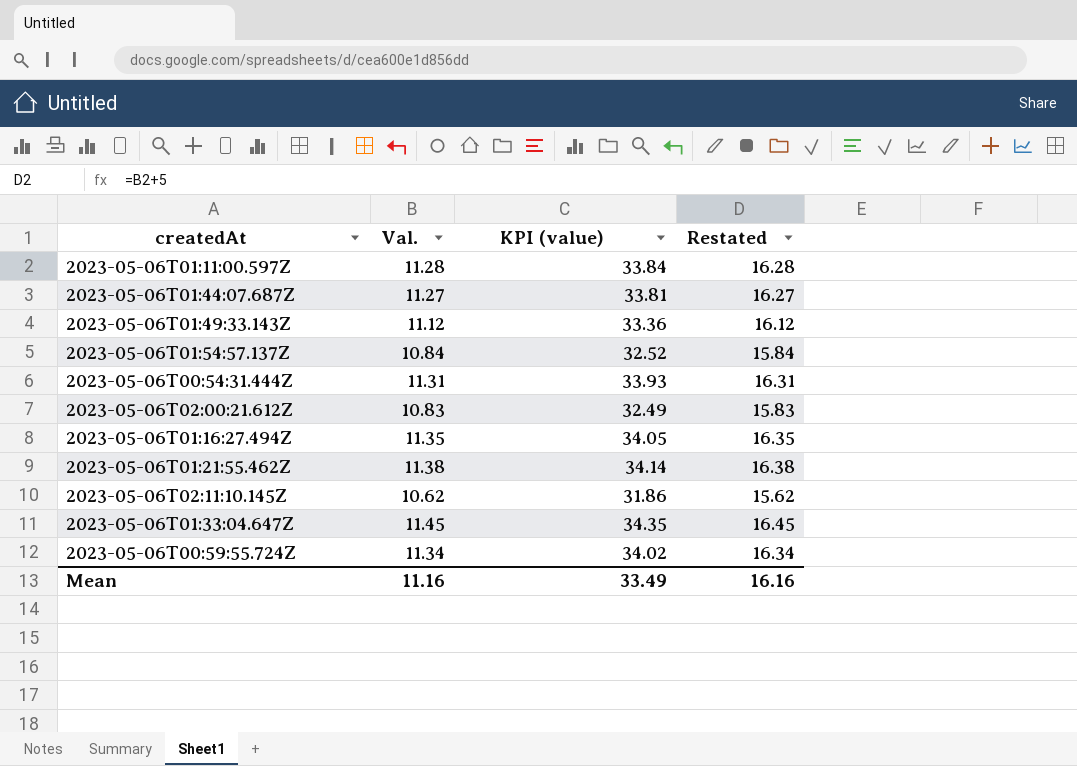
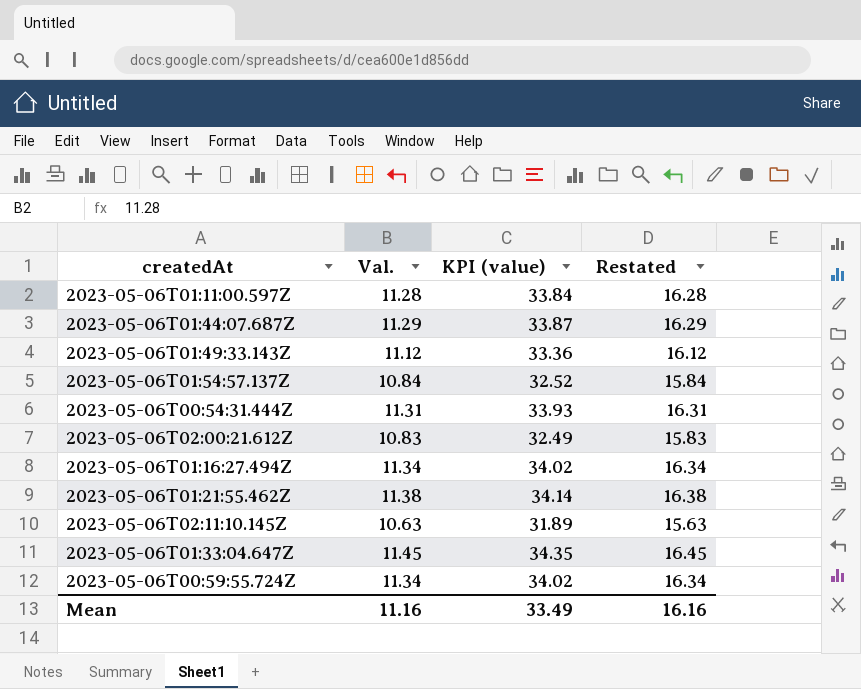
2023-05-06T01:44:07.687Z | Val.: 11.27 -> 11.29
2023-05-06T01:44:07.687Z | KPI (value): 33.81 -> 33.87
2023-05-06T01:44:07.687Z | Restated: 16.27 -> 16.29
2023-05-06T01:16:27.494Z | Val.: 11.35 -> 11.34
2023-05-06T01:16:27.494Z | KPI (value): 34.05 -> 34.02
2023-05-06T01:16:27.494Z | Restated: 16.35 -> 16.34
2023-05-06T02:11:10.145Z | Val.: 10.62 -> 10.63
2023-05-06T02:11:10.145Z | KPI (value): 31.86 -> 31.89
2023-05-06T02:11:10.145Z | Restated: 15.62 -> 15.63

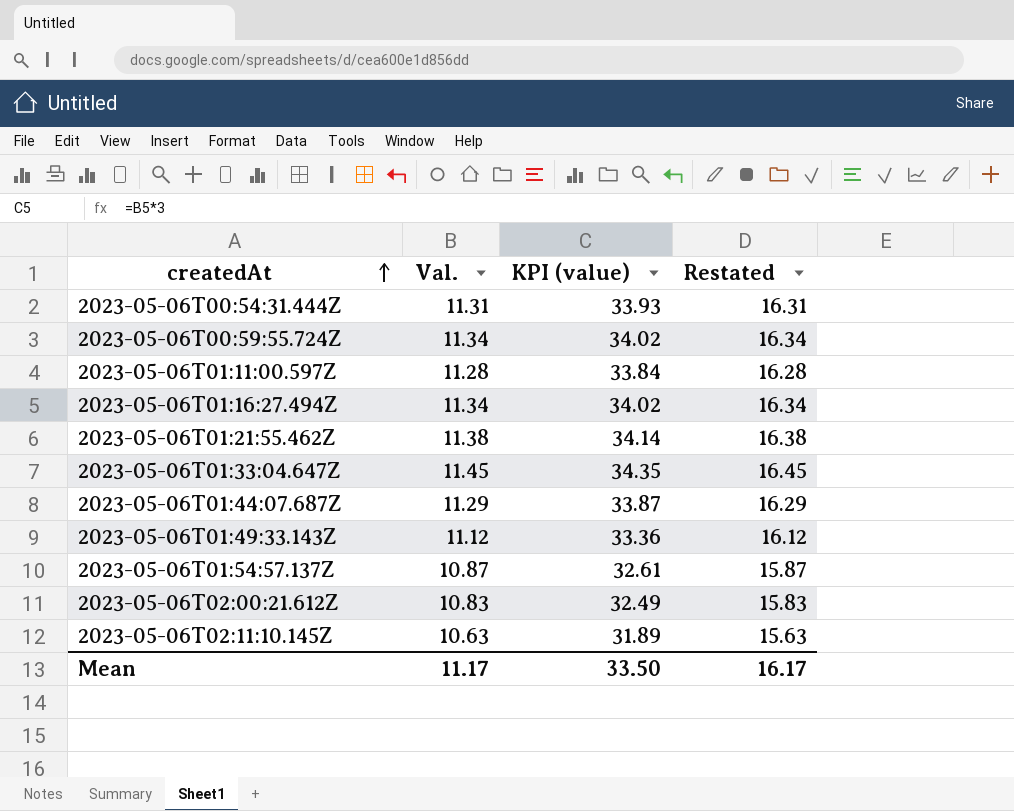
row order: none -> createdAt ascending
2023-05-06T01:54:57.137Z | Val.: 10.84 -> 10.87
2023-05-06T01:54:57.137Z | KPI (value): 32.52 -> 32.61
2023-05-06T01:54:57.137Z | Restated: 15.84 -> 15.87
Mean | Val.: 11.16 -> 11.17
Mean | KPI (value): 33.49 -> 33.50
Mean | Restated: 16.16 -> 16.17

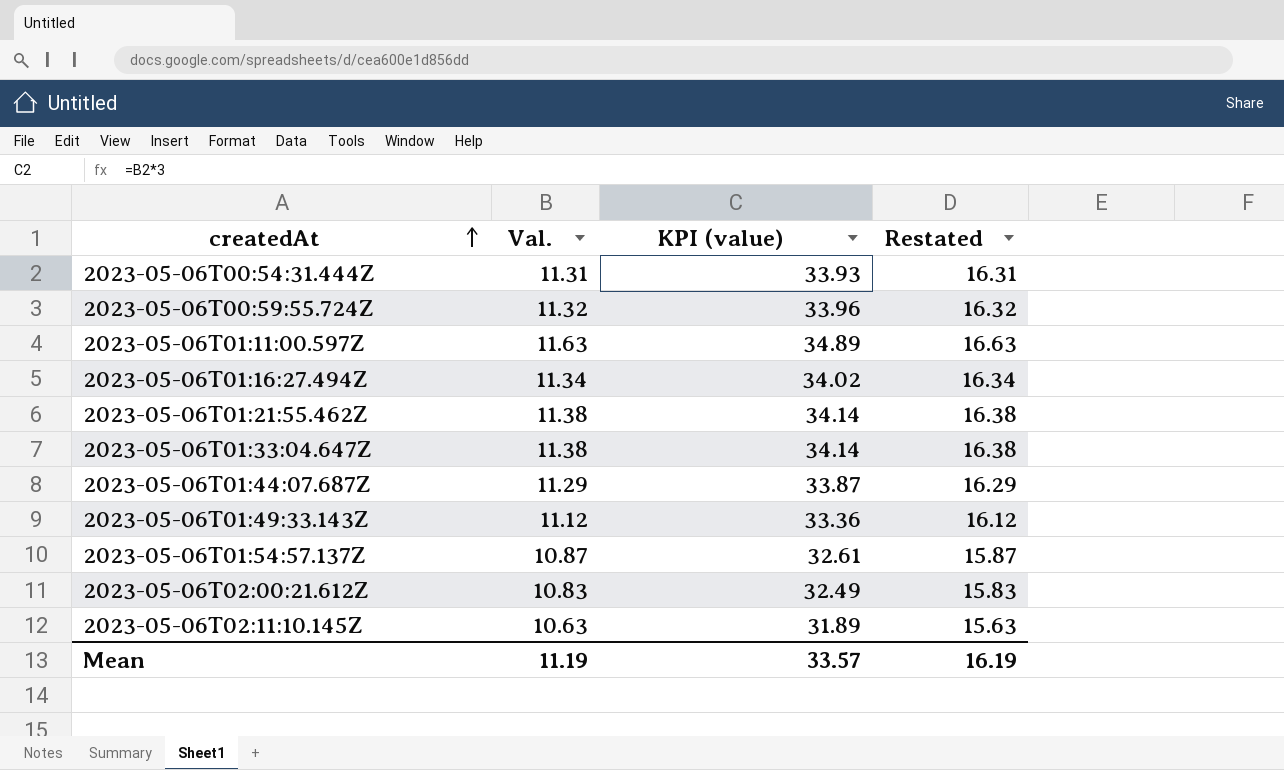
2023-05-06T00:59:55.724Z | Val.: 11.34 -> 11.32
2023-05-06T00:59:55.724Z | KPI (value): 34.02 -> 33.96
2023-05-06T00:59:55.724Z | Restated: 16.34 -> 16.32
2023-05-06T01:11:00.597Z | Val.: 11.28 -> 11.63
2023-05-06T01:11:00.597Z | KPI (value): 33.84 -> 34.89
2023-05-06T01:11:00.597Z | Restated: 16.28 -> 16.63
2023-05-06T01:33:04.647Z | Val.: 11.45 -> 11.38
2023-05-06T01:33:04.647Z | KPI (value): 34.35 -> 34.14
2023-05-06T01:33:04.647Z | Restated: 16.45 -> 16.38
Mean | Val.: 11.17 -> 11.19
Mean | KPI (value): 33.50 -> 33.57
Mean | Restated: 16.17 -> 16.19

